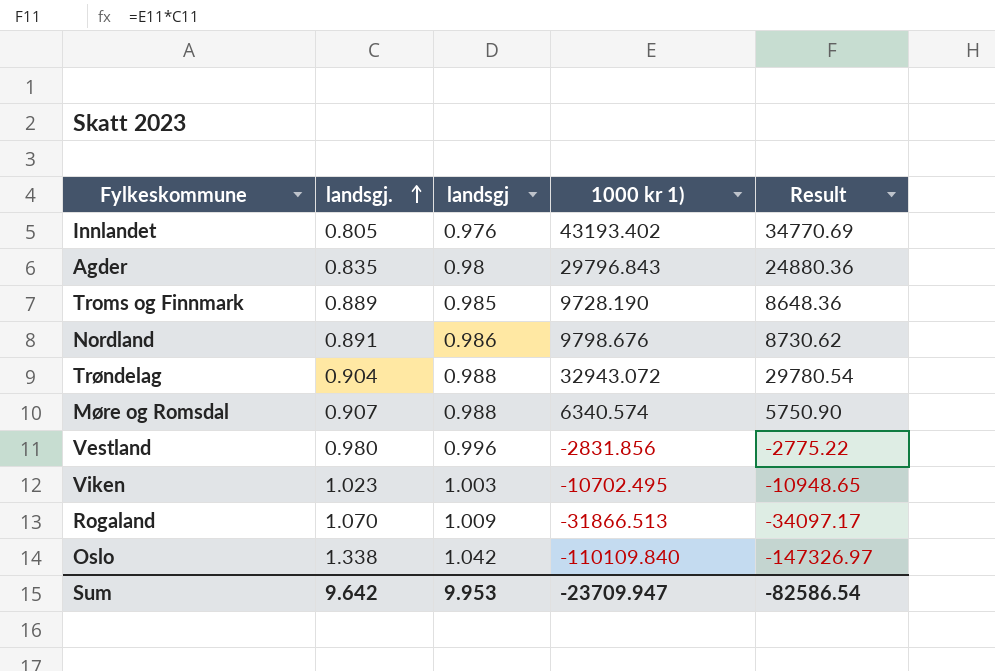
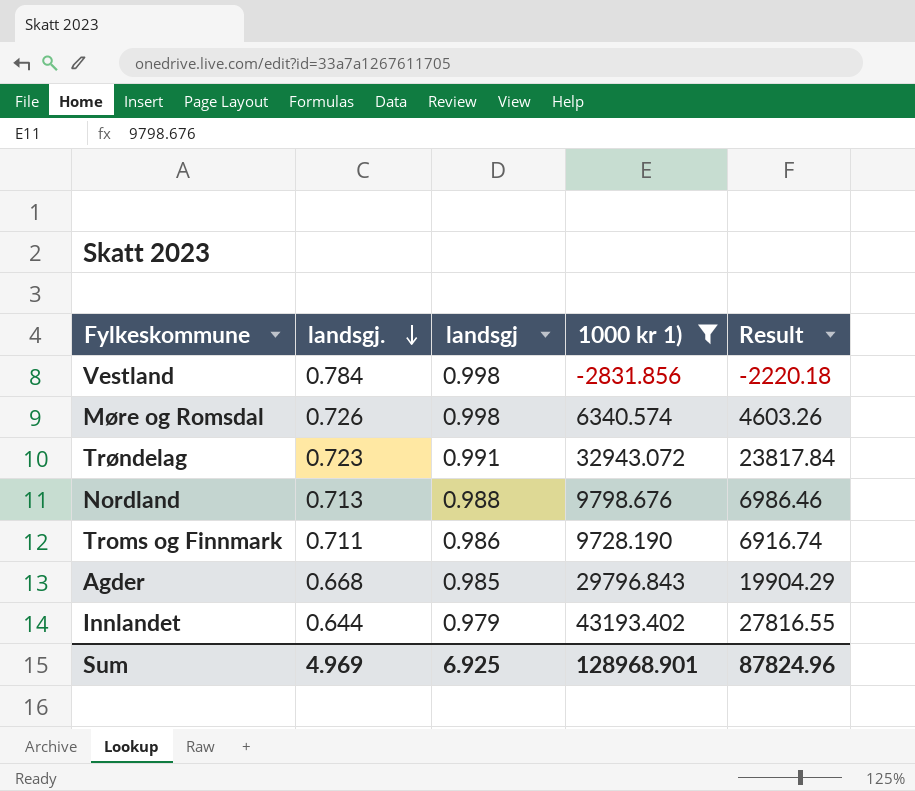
filter: none -> 1000 kr 1) >= -2831.856
row order: landsgj. ascending -> landsgj. descending
Vestland | landsgj.: 0.980 -> 0.784
Vestland | landsgj: 0.996 -> 0.998
Vestland | Result: -2775.22 -> -2220.18
Møre og Romsdal | landsgj.: 0.907 -> 0.726
Møre og Romsdal | landsgj: 0.988 -> 0.998
Møre og Romsdal | Result: 5750.90 -> 4603.26
Trøndelag | landsgj.: 0.904 -> 0.723
Trøndelag | landsgj: 0.988 -> 0.991
Trøndelag | Result: 29780.54 -> 23817.84
Nordland | landsgj.: 0.891 -> 0.713
Nordland | landsgj: 0.986 -> 0.988
Nordland | Result: 8730.62 -> 6986.46
Troms og Finnmark | landsgj.: 0.889 -> 0.711
Troms og Finnmark | landsgj: 0.985 -> 0.986
Troms og Finnmark | Result: 8648.36 -> 6916.74
Agder | landsgj.: 0.835 -> 0.668
Agder | landsgj: 0.98 -> 0.985
Agder | Result: 24880.36 -> 19904.29
Innlandet | landsgj.: 0.805 -> 0.644
Innlandet | landsgj: 0.976 -> 0.979
Innlandet | Result: 34770.69 -> 27816.55
Sum | landsgj.: 9.642 -> 4.969
Sum | landsgj: 9.953 -> 6.925
Sum | 1000 kr 1): -23709.947 -> 128968.901
Sum | Result: -82586.54 -> 87824.96

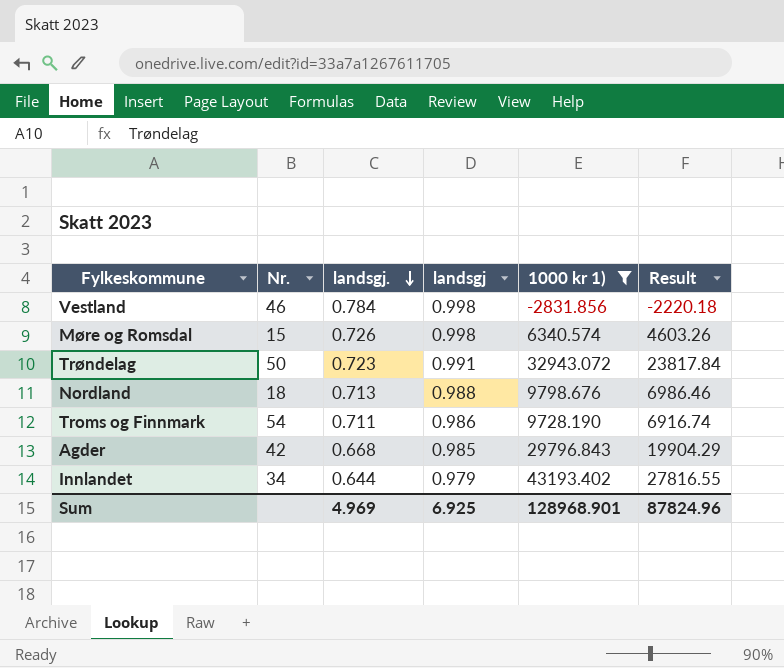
column Nr. | position: none -> 2

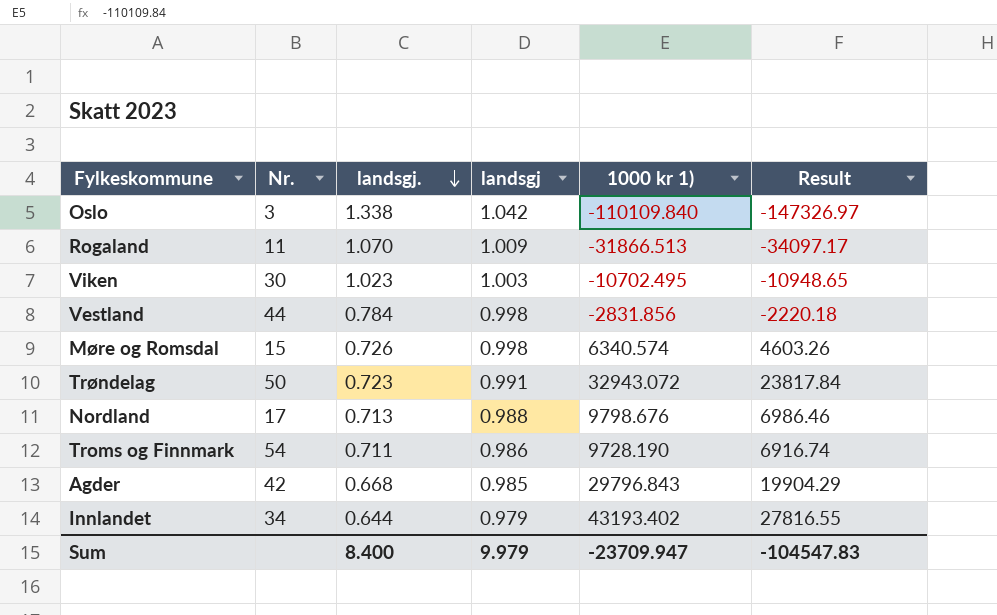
filter: 1000 kr 1) >= -2831.856 -> none
Vestland | Nr.: 46 -> 44
Nordland | Nr.: 18 -> 17
Sum | landsgj.: 4.969 -> 8.400
Sum | landsgj: 6.925 -> 9.979
Sum | 1000 kr 1): 128968.901 -> -23709.947
Sum | Result: 87824.96 -> -104547.83

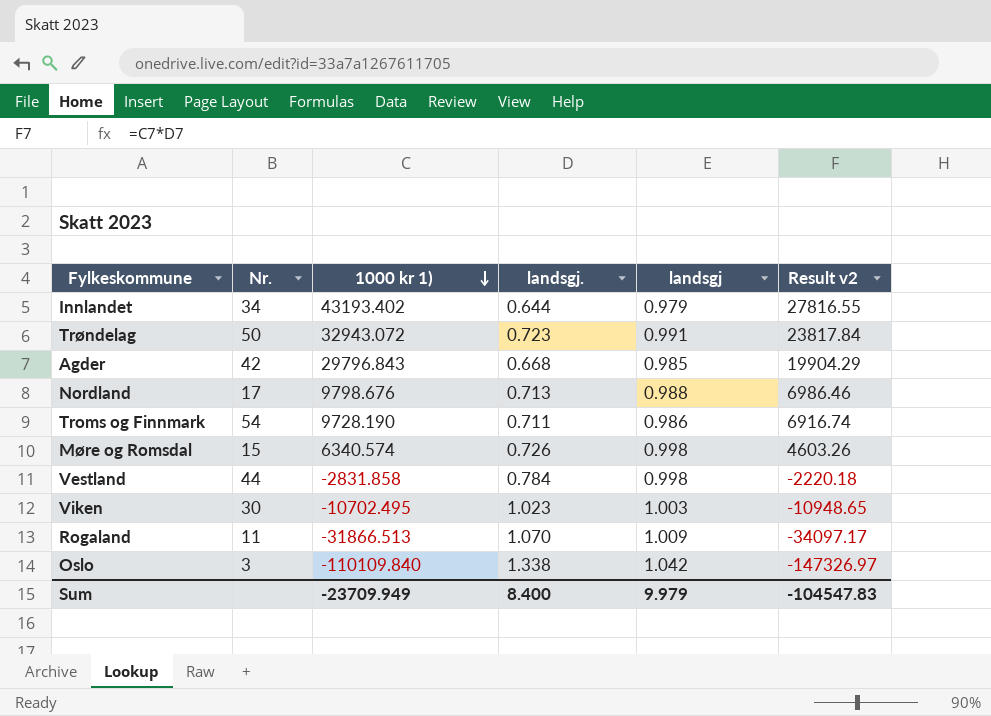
row order: landsgj. descending -> 1000 kr 1) descending
column 1000 kr 1) | position: 5 -> 3
column name: Result -> Result v2
Vestland | 1000 kr 1): -2831.856 -> -2831.858
Sum | 1000 kr 1): -23709.947 -> -23709.949

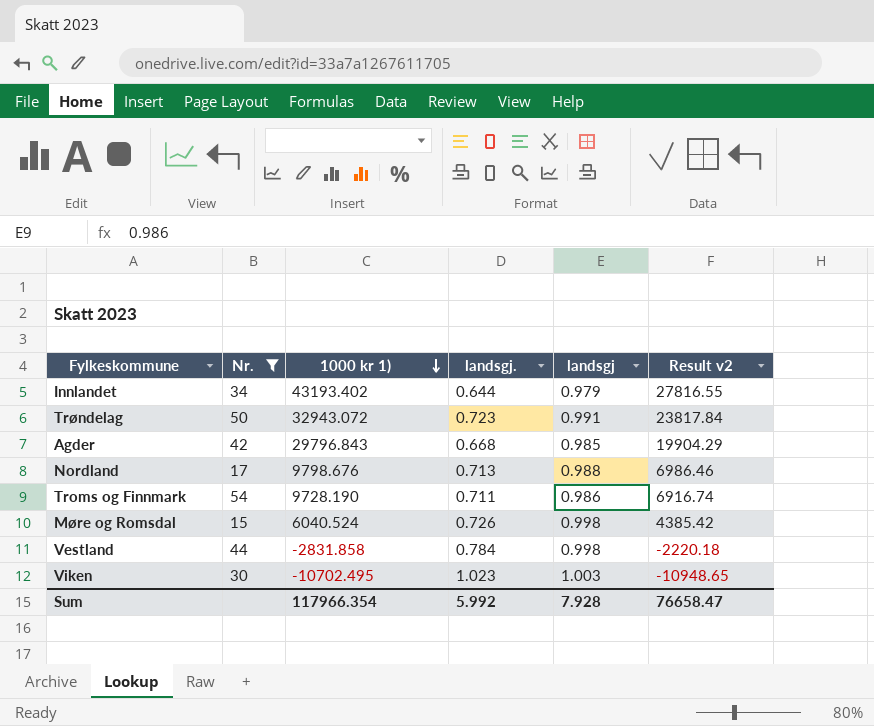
filter: none -> Nr. >= 15
Møre og Romsdal | 1000 kr 1): 6340.574 -> 6040.524
Møre og Romsdal | Result v2: 4603.26 -> 4385.42
Sum | 1000 kr 1): -23709.949 -> 117966.354
Sum | landsgj.: 8.400 -> 5.992
Sum | landsgj: 9.979 -> 7.928
Sum | Result v2: -104547.83 -> 76658.47

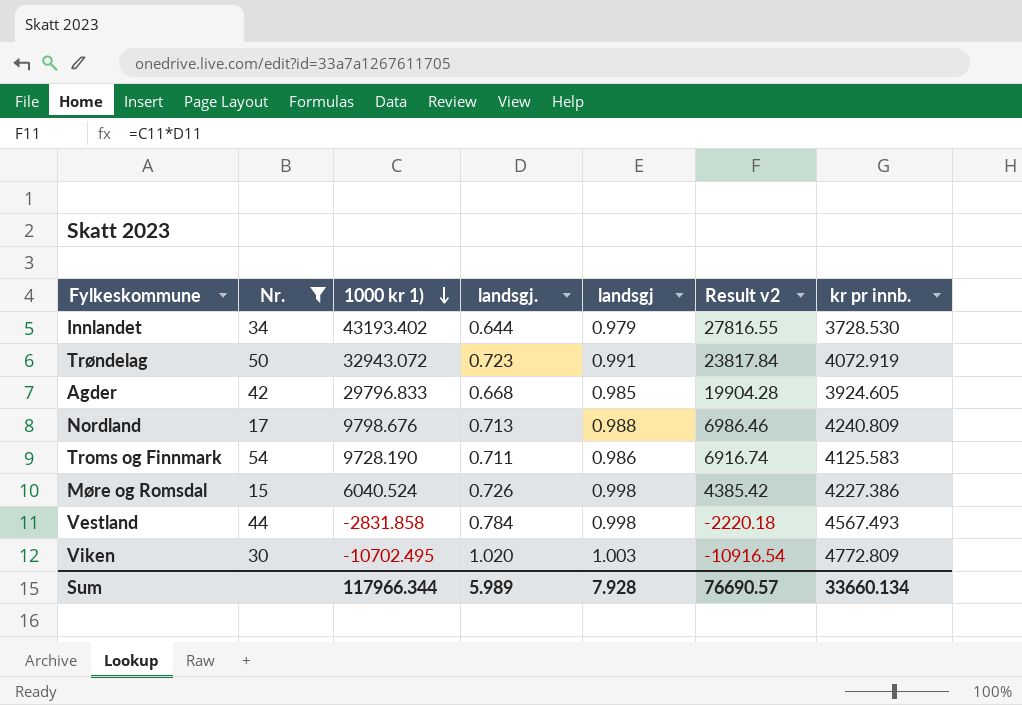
column kr pr innb. | position: none -> 7
Agder | 1000 kr 1): 29796.843 -> 29796.833
Agder | Result v2: 19904.29 -> 19904.28
Viken | landsgj.: 1.023 -> 1.020
Viken | Result v2: -10948.65 -> -10916.54
Sum | 1000 kr 1): 117966.354 -> 117966.344
Sum | landsgj.: 5.992 -> 5.989
Sum | Result v2: 76658.47 -> 76690.57

